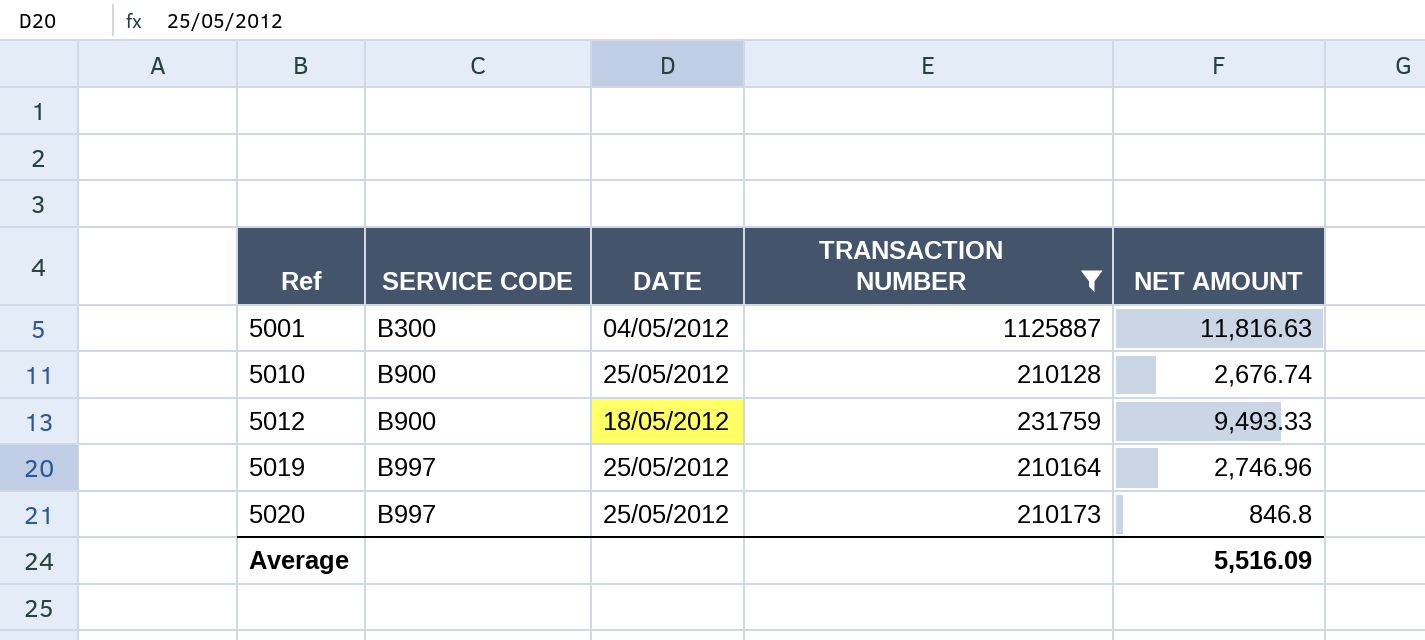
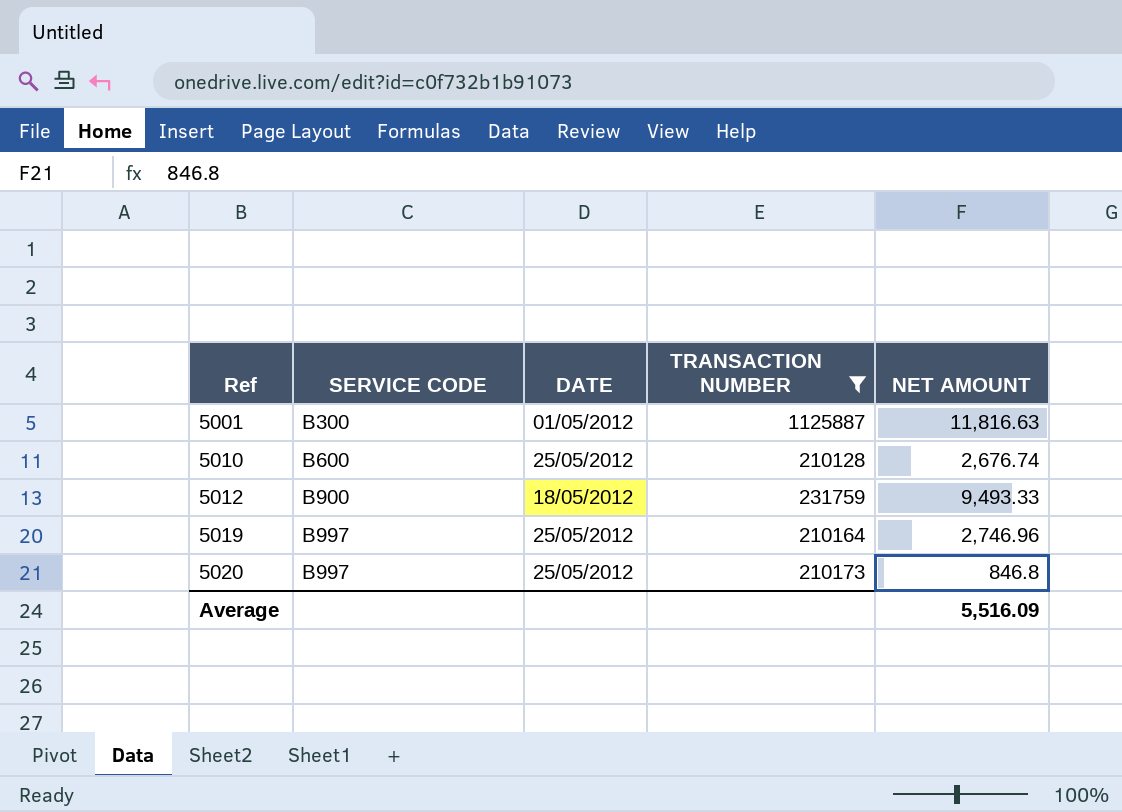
5001 | DATE: 04/05/2012 -> 01/05/2012
5010 | SERVICE CODE: B900 -> B600

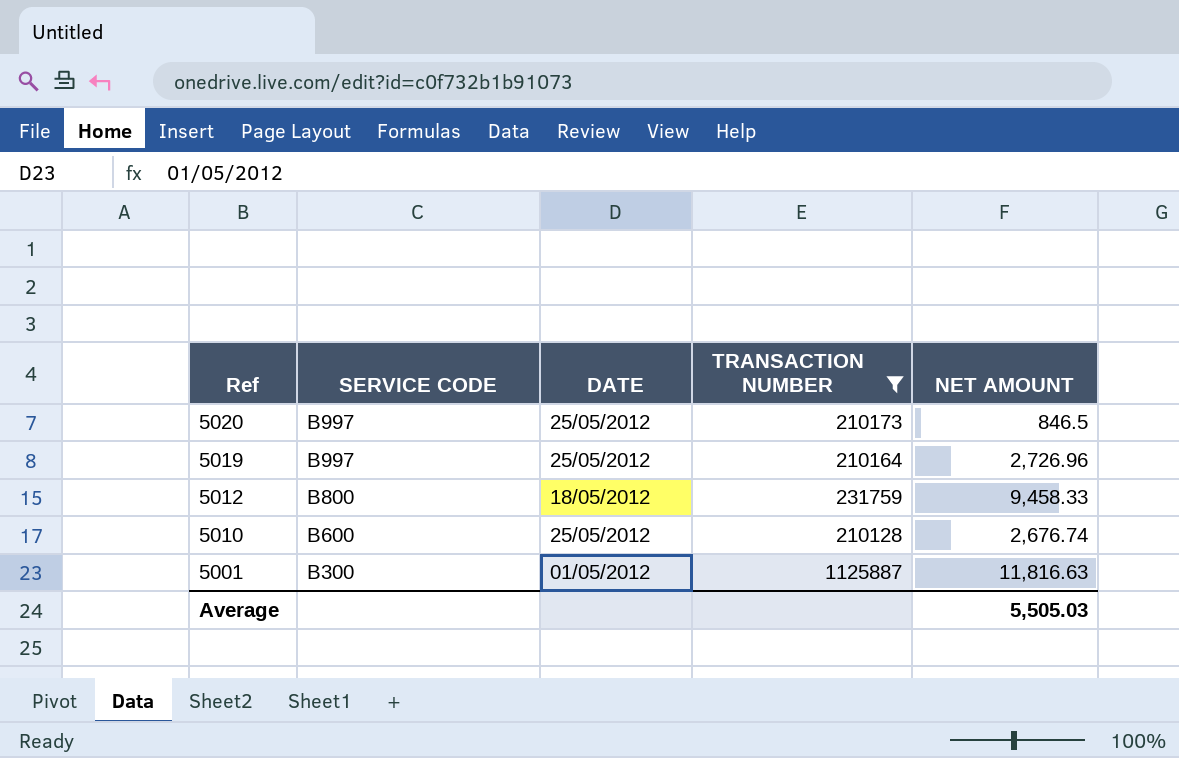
row order: Ref ascending -> Ref descending
5020 | NET AMOUNT: 846.8 -> 846.5
5019 | NET AMOUNT: 2,746.96 -> 2,726.96
5012 | SERVICE CODE: B900 -> B800
5012 | NET AMOUNT: 9,493.33 -> 9,458.33
Average | NET AMOUNT: 5,516.09 -> 5,505.03

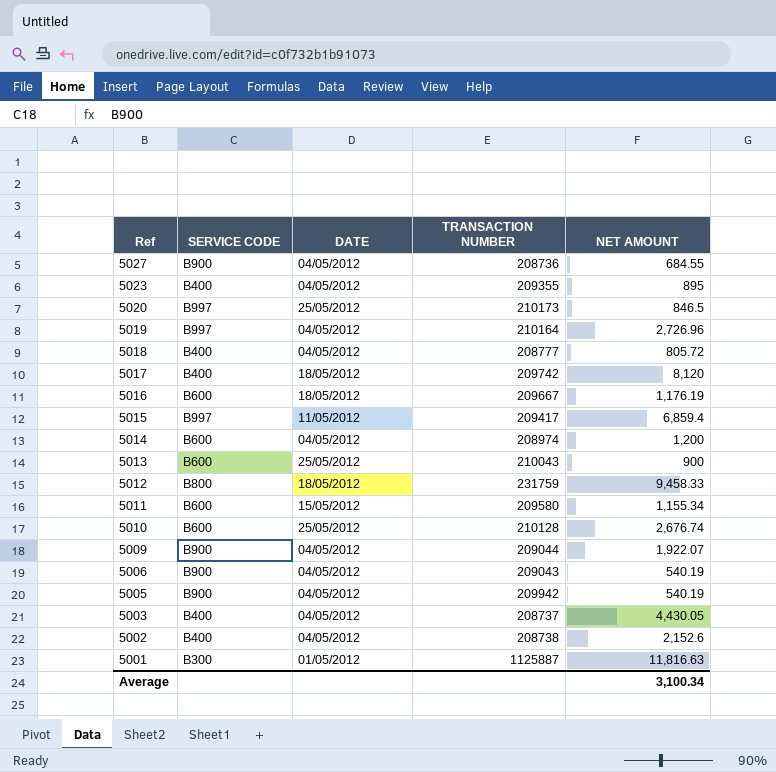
filter: TRANSACTION NUMBER >= 210128 -> none
5019 | DATE: 25/05/2012 -> 04/05/2012
Average | NET AMOUNT: 5,505.03 -> 3,100.34

